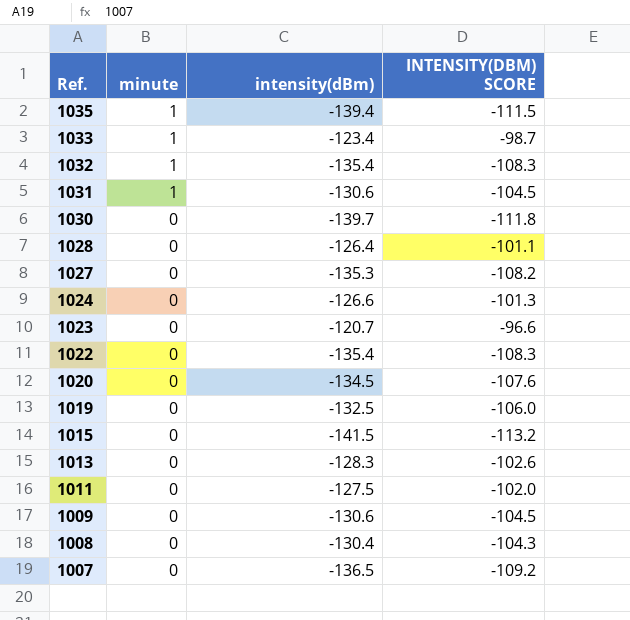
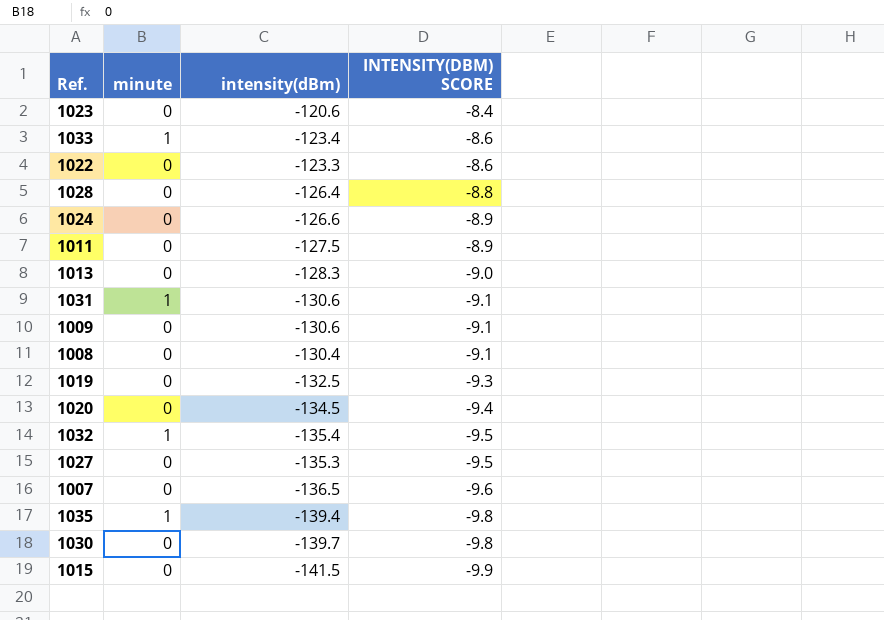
row order: Ref. descending -> INTENSITY(DBM) SCORE descending
column INTENSITY(DBM) SCORE | formula: [intensity(dBm)] * 0.8 -> [intensity(dBm)] * 0.07
1023 | intensity(dBm): -120.7 -> -120.6
1022 | intensity(dBm): -135.4 -> -123.3

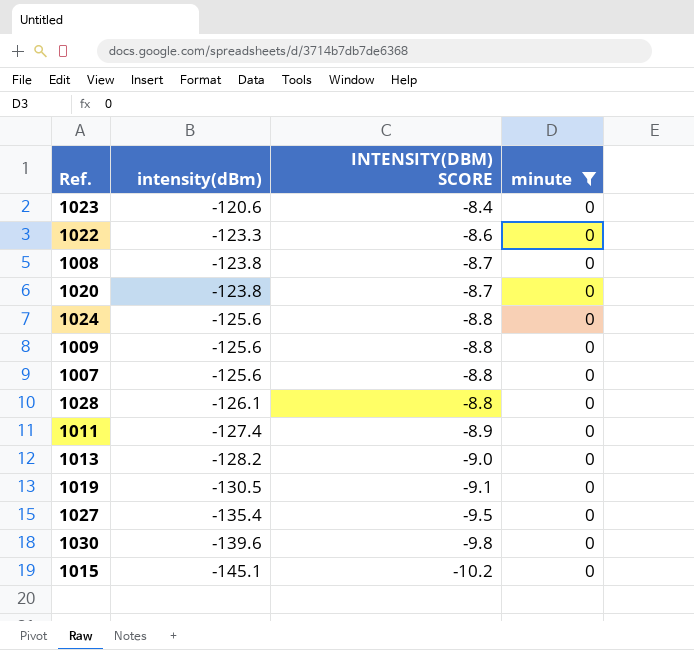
filter: none -> minute = 0
row order: INTENSITY(DBM) SCORE descending -> intensity(dBm) descending
column minute | position: 2 -> 4
1008 | intensity(dBm): -130.4 -> -123.8
1008 | INTENSITY(DBM) SCORE: -9.1 -> -8.7
1020 | intensity(dBm): -134.5 -> -123.8
1020 | INTENSITY(DBM) SCORE: -9.4 -> -8.7
1024 | intensity(dBm): -126.6 -> -125.6
1024 | INTENSITY(DBM) SCORE: -8.9 -> -8.8
1009 | intensity(dBm): -130.6 -> -125.6
1009 | INTENSITY(DBM) SCORE: -9.1 -> -8.8
1007 | intensity(dBm): -136.5 -> -125.6
1007 | INTENSITY(DBM) SCORE: -9.6 -> -8.8
1028 | intensity(dBm): -126.4 -> -126.1
1011 | intensity(dBm): -127.5 -> -127.4
1013 | intensity(dBm): -128.3 -> -128.2
1019 | intensity(dBm): -132.5 -> -130.5
1019 | INTENSITY(DBM) SCORE: -9.3 -> -9.1
1027 | intensity(dBm): -135.3 -> -135.4
1030 | intensity(dBm): -139.7 -> -139.6
1015 | intensity(dBm): -141.5 -> -145.1
1015 | INTENSITY(DBM) SCORE: -9.9 -> -10.2

